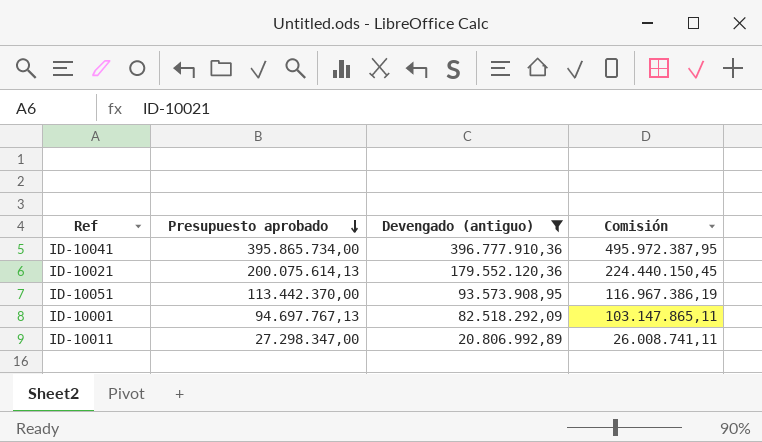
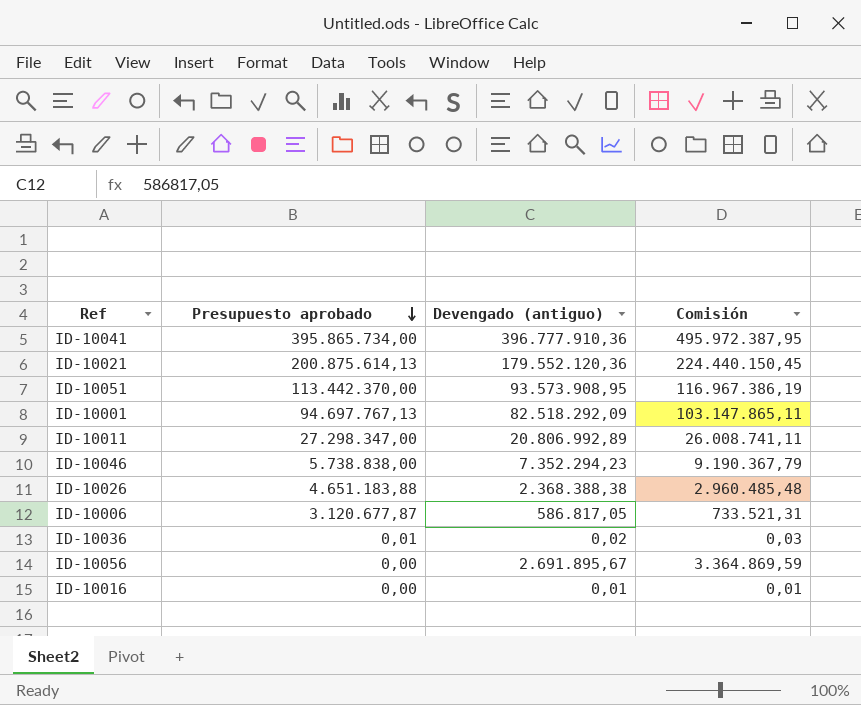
filter: Devengado (antiguo) >= 20.806.992,89 -> none
ID-10021 | Presupuesto aprobado: 200.075.614,13 -> 200.875.614,13

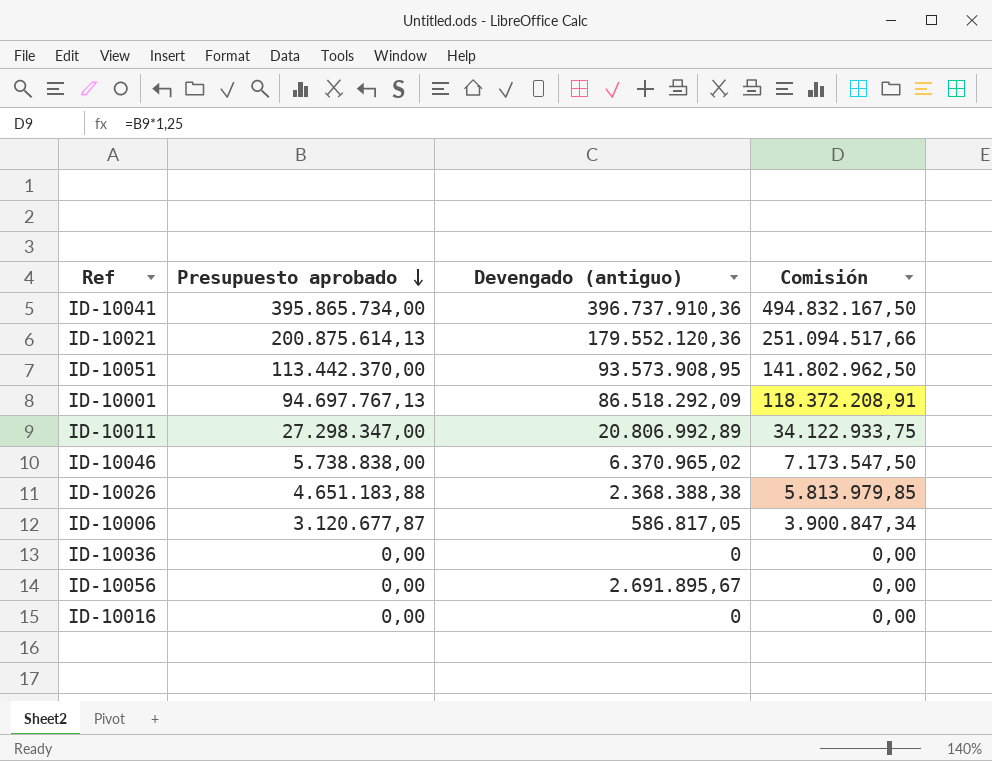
column Comisión | formula: [Devengado (antiguo)] * 1,25 -> [Presupuesto aprobado] * 1,25
ID-10041 | Devengado (antiguo): 396.777.910,36 -> 396.737.910,36
ID-10001 | Devengado (antiguo): 82.518.292,09 -> 86.518.292,09
ID-10046 | Devengado (antiguo): 7.352.294,23 -> 6.370.965,02
ID-10036 | Presupuesto aprobado: 0,01 -> 0,00
ID-10036 | Devengado (antiguo): 0,02 -> 0
ID-10016 | Devengado (antiguo): 0,01 -> 0

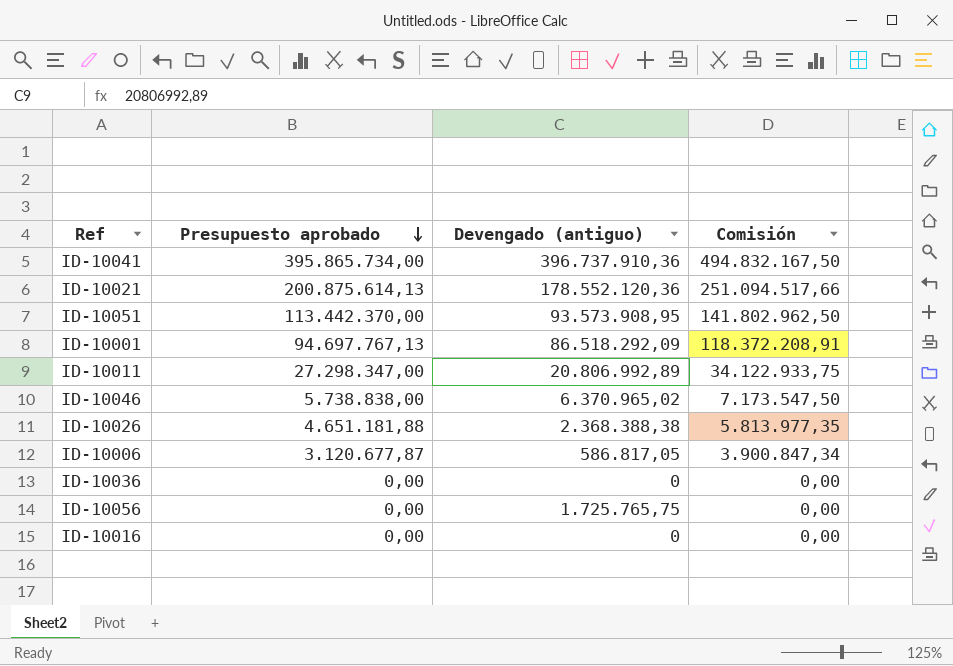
ID-10021 | Devengado (antiguo): 179.552.120,36 -> 178.552.120,36
ID-10026 | Presupuesto aprobado: 4.651.183,88 -> 4.651.181,88
ID-10026 | Comisión: 5.813.979,85 -> 5.813.977,35
ID-10056 | Devengado (antiguo): 2.691.895,67 -> 1.725.765,75

